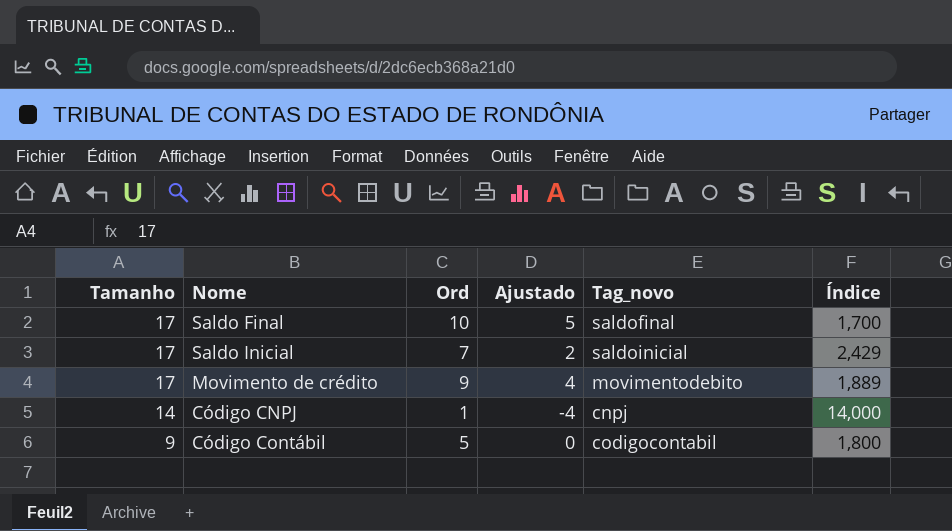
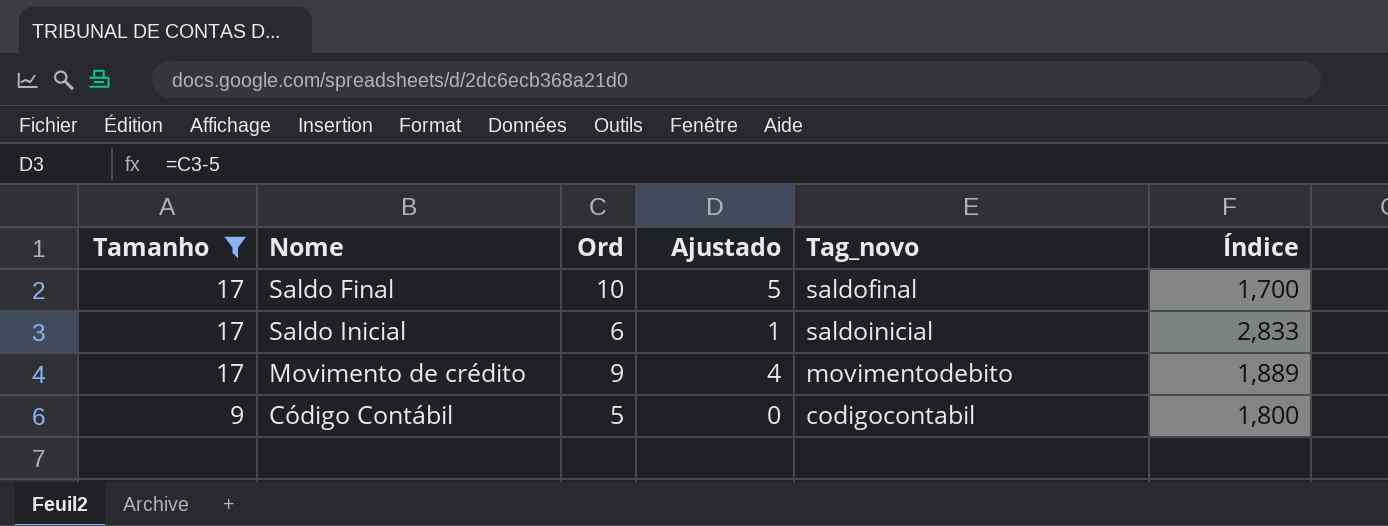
filter: none -> Tamanho != 14
Saldo Inicial | Ord: 7 -> 6
Saldo Inicial | Ajustado: 2 -> 1
Saldo Inicial | Índice: 2,429 -> 2,833

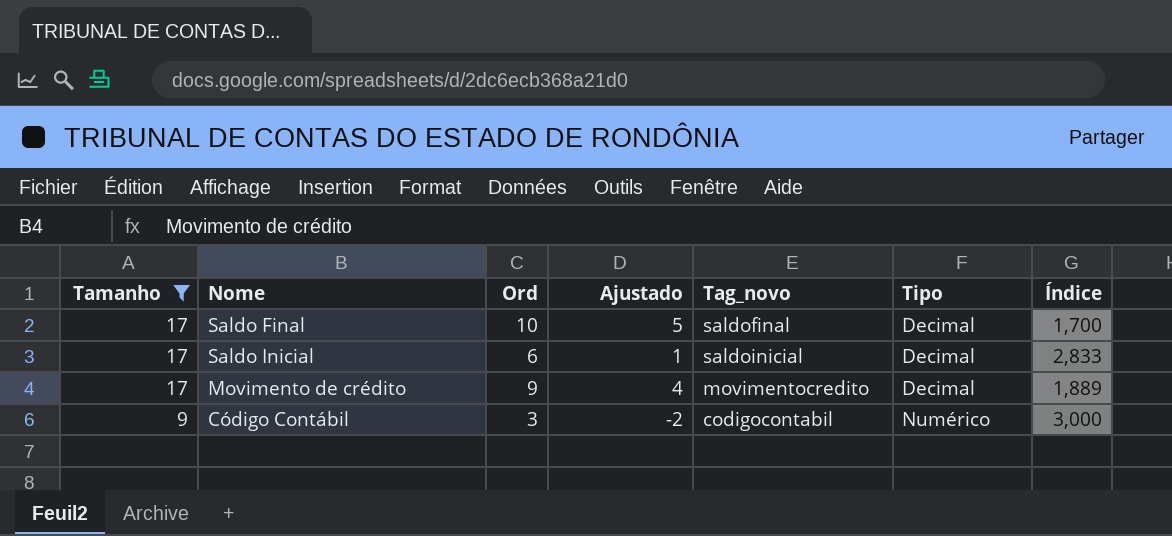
column Tipo | position: none -> 6
Movimento de crédito | Tag_novo: movimentodebito -> movimentocredito
Código Contábil | Ord: 5 -> 3
Código Contábil | Ajustado: 0 -> -2
Código Contábil | Índice: 1,800 -> 3,000

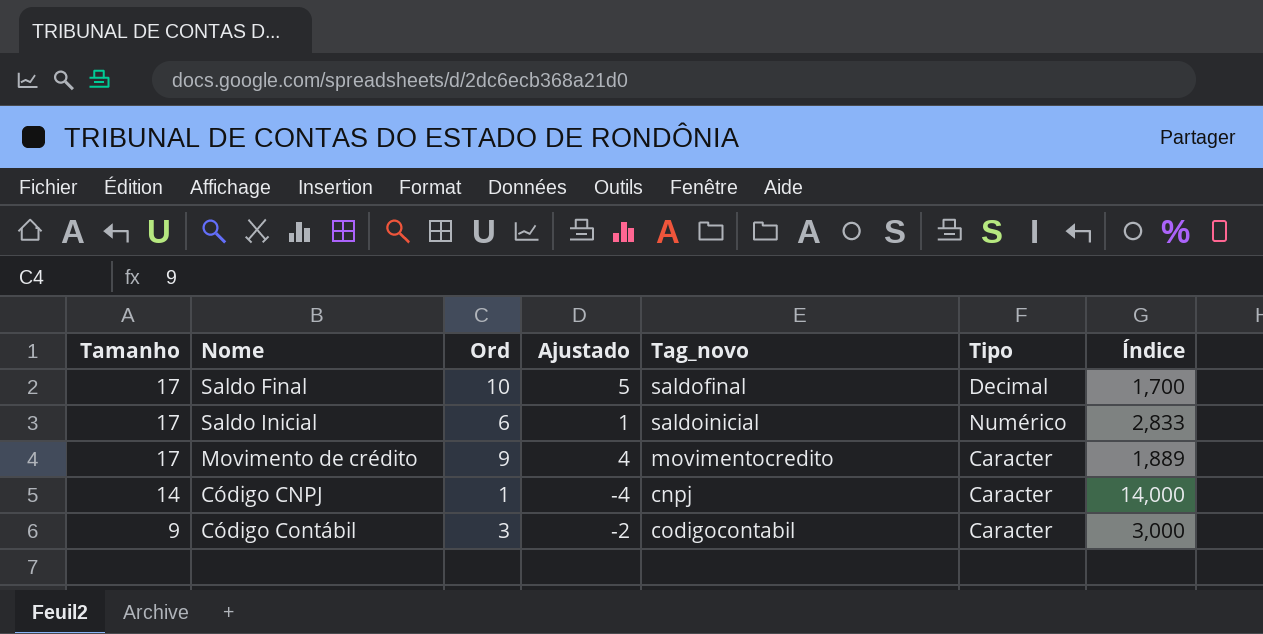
filter: Tamanho != 14 -> none
Saldo Inicial | Tipo: Decimal -> Numérico
Movimento de crédito | Tipo: Decimal -> Caracter
Código Contábil | Tipo: Numérico -> Caracter

